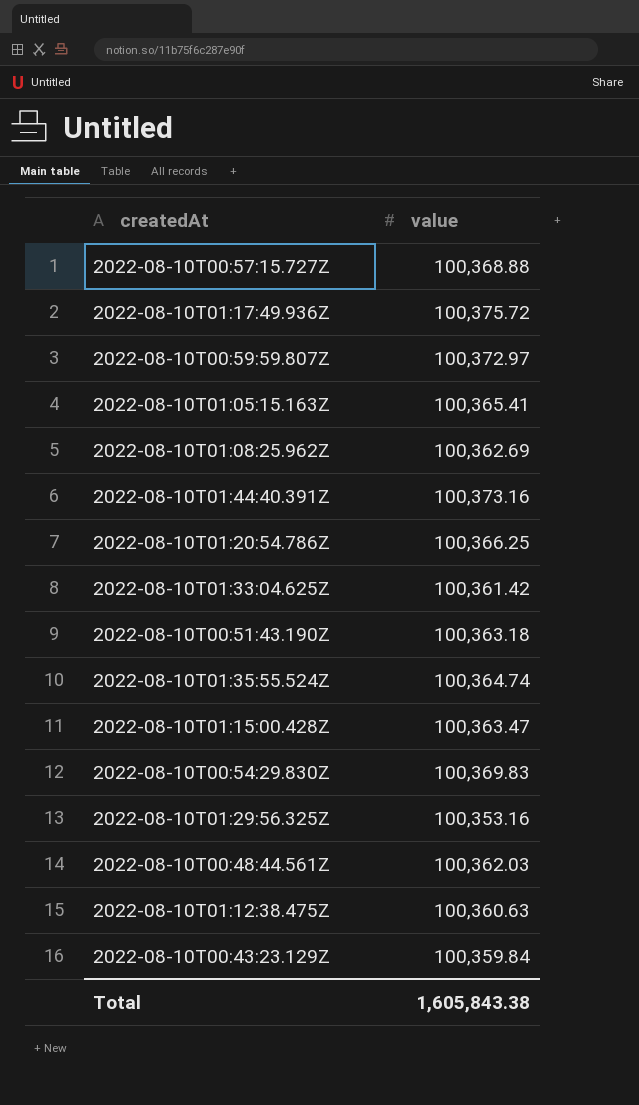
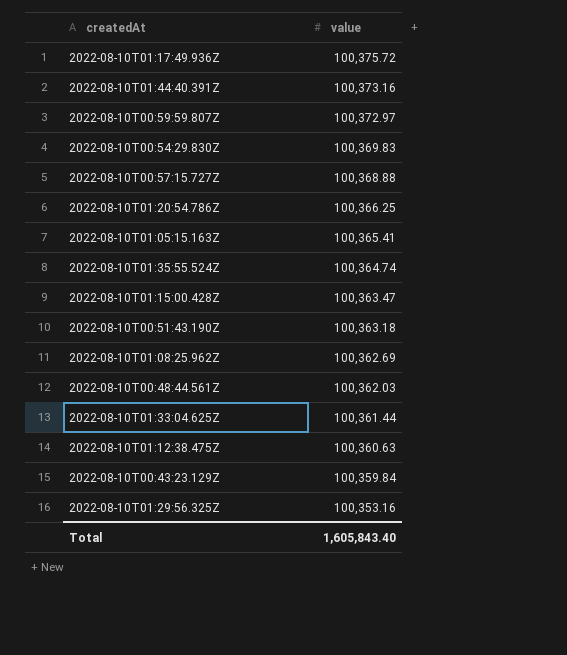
row order: none -> value descending
2022-08-10T01:33:04.625Z | value: 100,361.42 -> 100,361.44
Total | value: 1,605,843.38 -> 1,605,843.40

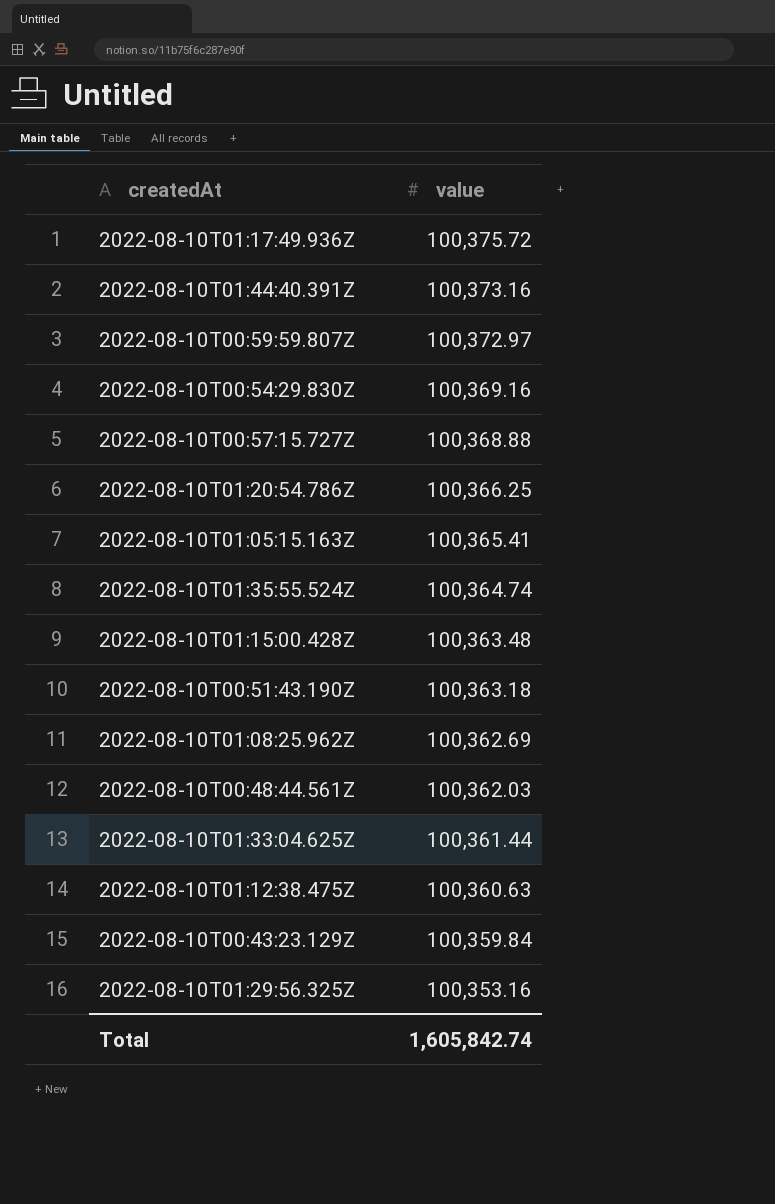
2022-08-10T00:54:29.830Z | value: 100,369.83 -> 100,369.16
2022-08-10T01:15:00.428Z | value: 100,363.47 -> 100,363.48
Total | value: 1,605,843.40 -> 1,605,842.74

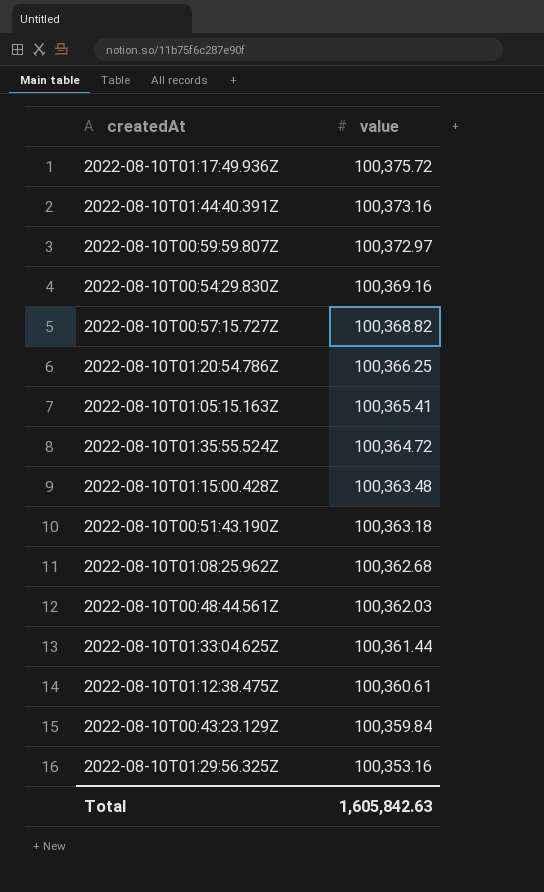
2022-08-10T00:57:15.727Z | value: 100,368.88 -> 100,368.82
2022-08-10T01:35:55.524Z | value: 100,364.74 -> 100,364.72
2022-08-10T01:08:25.962Z | value: 100,362.69 -> 100,362.68
2022-08-10T01:12:38.475Z | value: 100,360.63 -> 100,360.61
Total | value: 1,605,842.74 -> 1,605,842.63

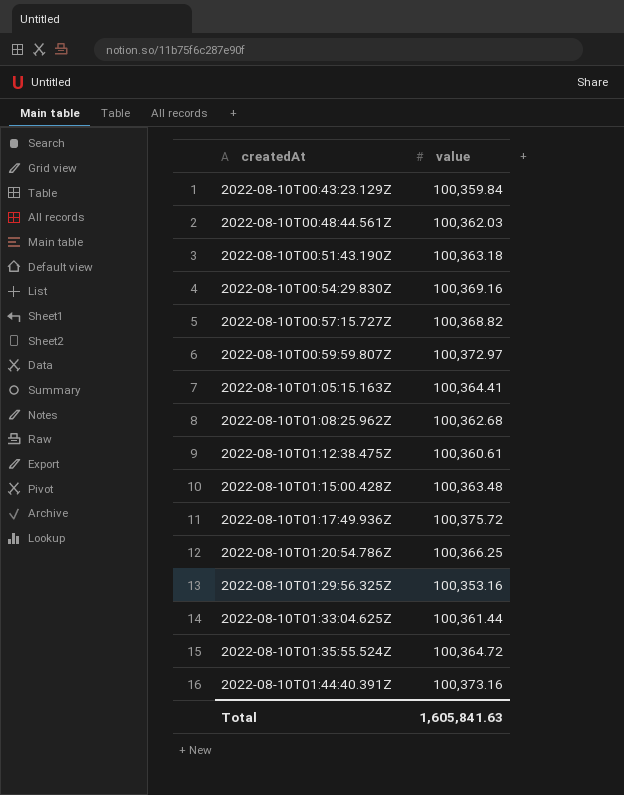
row order: value descending -> createdAt ascending
2022-08-10T01:05:15.163Z | value: 100,365.41 -> 100,364.41
Total | value: 1,605,842.63 -> 1,605,841.63

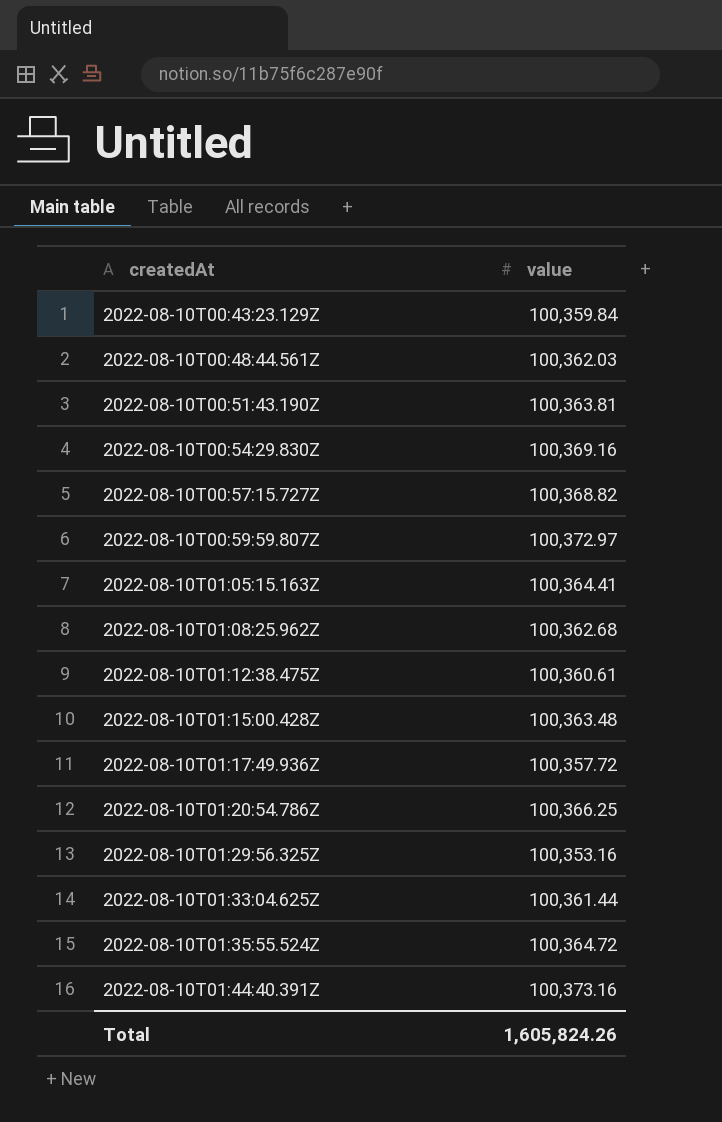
2022-08-10T00:51:43.190Z | value: 100,363.18 -> 100,363.81
2022-08-10T01:17:49.936Z | value: 100,375.72 -> 100,357.72
Total | value: 1,605,841.63 -> 1,605,824.26

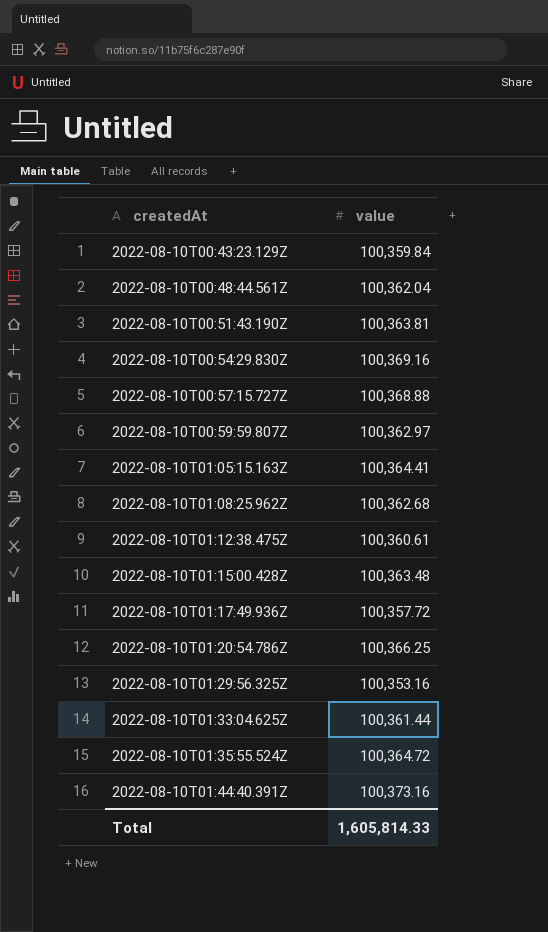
2022-08-10T00:48:44.561Z | value: 100,362.03 -> 100,362.04
2022-08-10T00:57:15.727Z | value: 100,368.82 -> 100,368.88
2022-08-10T00:59:59.807Z | value: 100,372.97 -> 100,362.97
Total | value: 1,605,824.26 -> 1,605,814.33

